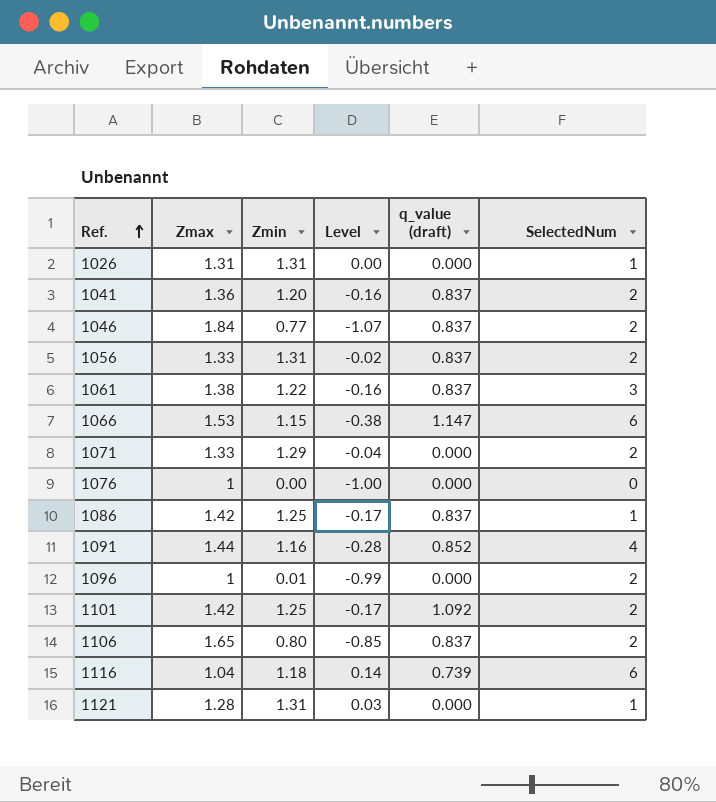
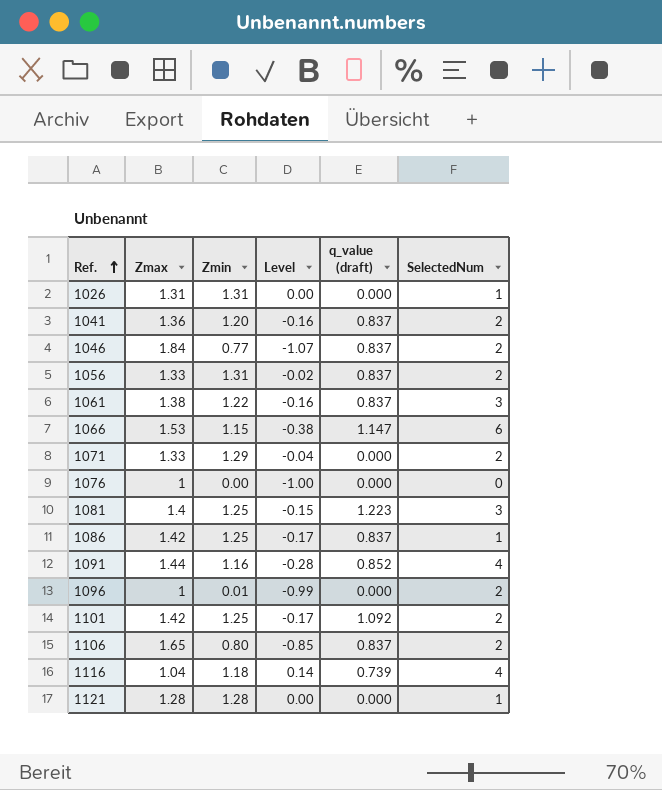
row 1081: none -> 1.4 | 1.25 | -0.15 | 1.223 | 3
1116 | SelectedNum: 6 -> 4
1121 | Zmin: 1.31 -> 1.28
1121 | Level: 0.03 -> 0.00

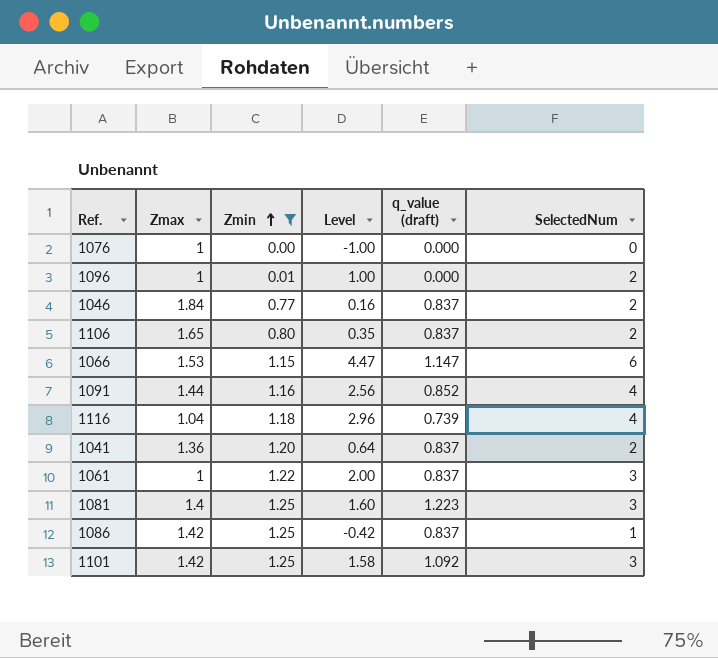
filter: none -> Zmin <= 1.25
row order: Ref. ascending -> Zmin ascending
column Level | formula: [Zmin] - [Zmax] -> [SelectedNum] - [Zmax]
1061 | Zmax: 1.38 -> 1
1101 | SelectedNum: 2 -> 3

